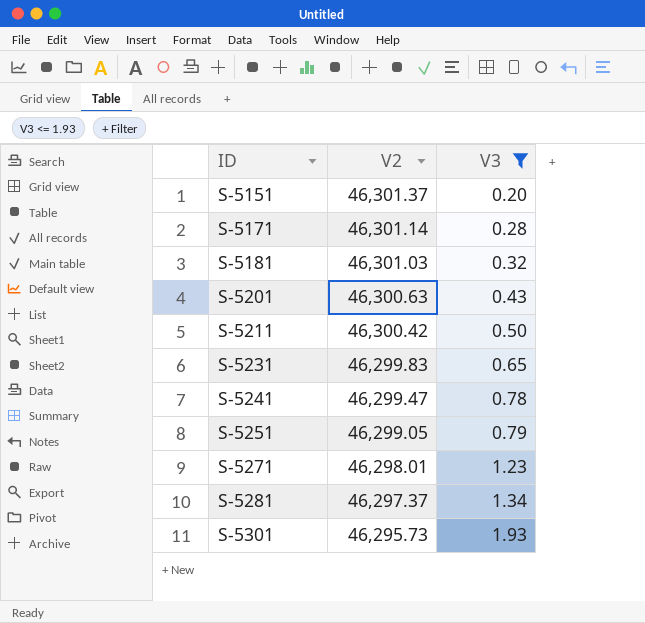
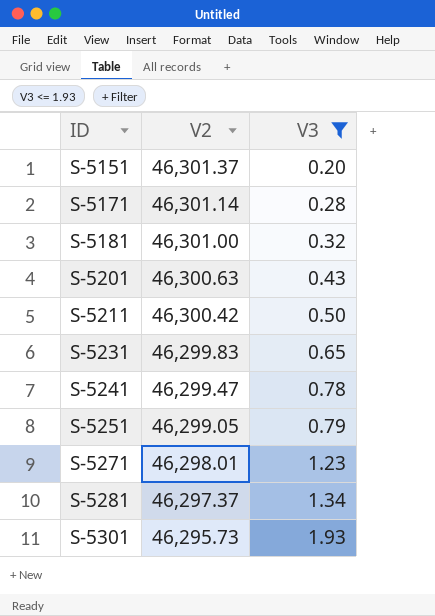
S-5181 | V2: 46,301.03 -> 46,301.00

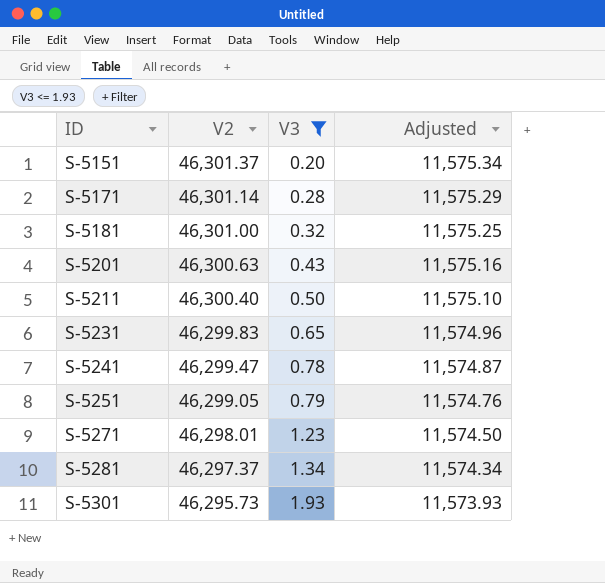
column Adjusted | formula: none -> [V2] * 0.25
S-5211 | V2: 46,300.42 -> 46,300.40

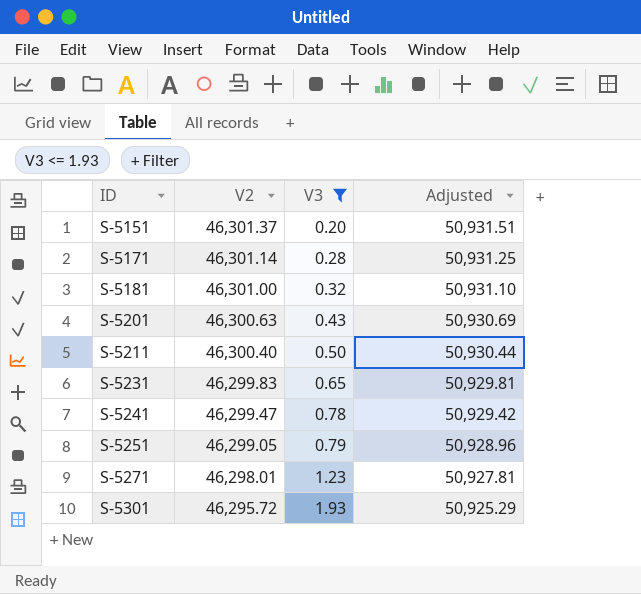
column Adjusted | formula: [V2] * 0.25 -> [V2] * 1.1
row S-5281: 46,297.37 | 1.34 | 11,574.34 -> none
S-5301 | V2: 46,295.73 -> 46,295.72

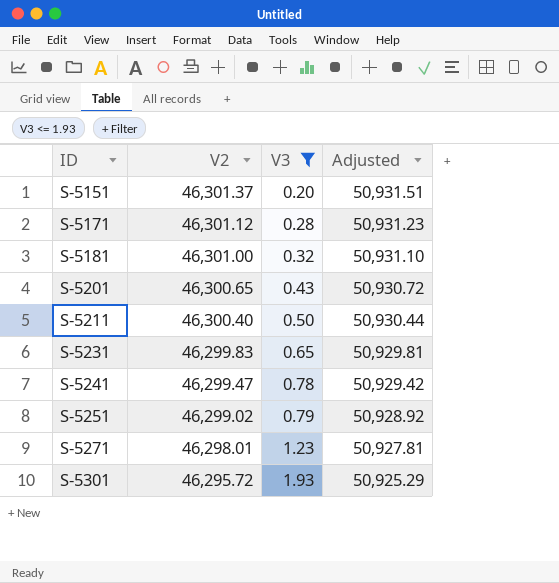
S-5171 | V2: 46,301.14 -> 46,301.12
S-5171 | Adjusted: 50,931.25 -> 50,931.23
S-5201 | V2: 46,300.63 -> 46,300.65
S-5201 | Adjusted: 50,930.69 -> 50,930.72
S-5251 | V2: 46,299.05 -> 46,299.02
S-5251 | Adjusted: 50,928.96 -> 50,928.92

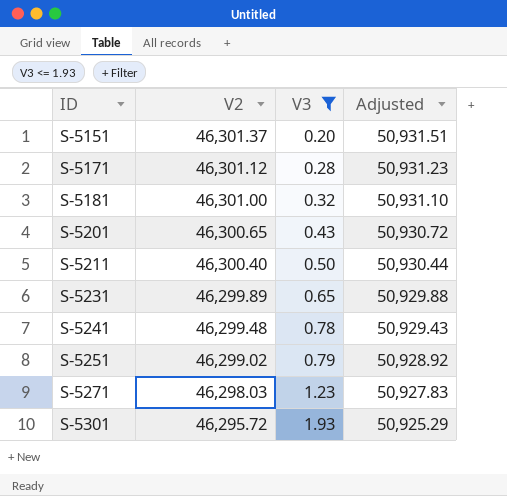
S-5231 | V2: 46,299.83 -> 46,299.89
S-5231 | Adjusted: 50,929.81 -> 50,929.88
S-5241 | V2: 46,299.47 -> 46,299.48
S-5241 | Adjusted: 50,929.42 -> 50,929.43
S-5271 | V2: 46,298.01 -> 46,298.03
S-5271 | Adjusted: 50,927.81 -> 50,927.83

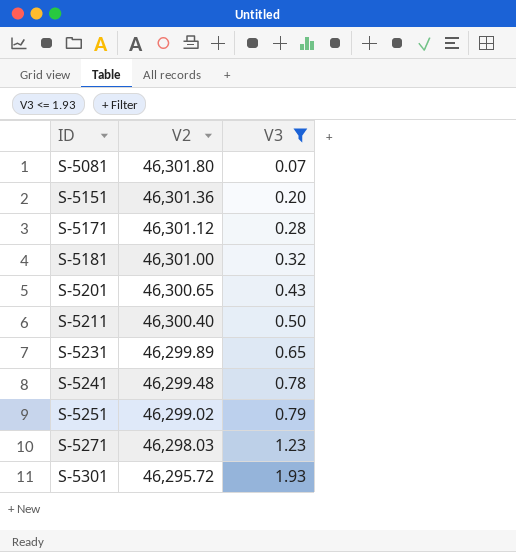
column Adjusted | formula: [V2] * 1.1 -> none
row S-5081: none -> 46,301.80 | 0.07
S-5151 | V2: 46,301.37 -> 46,301.36

